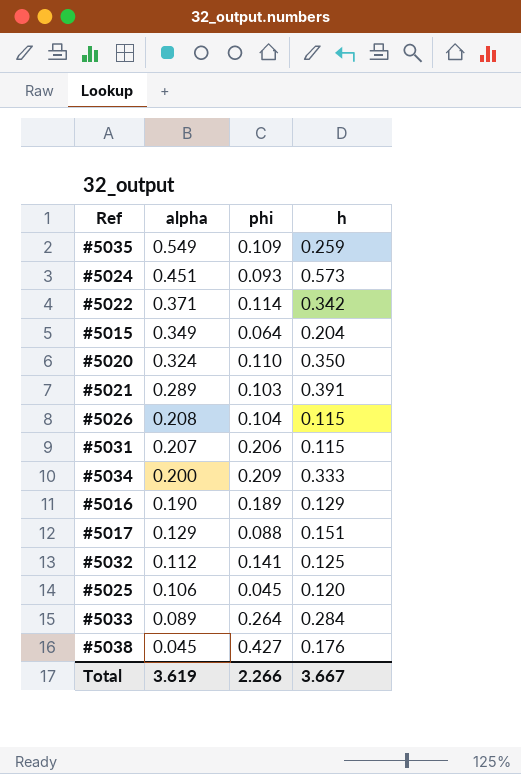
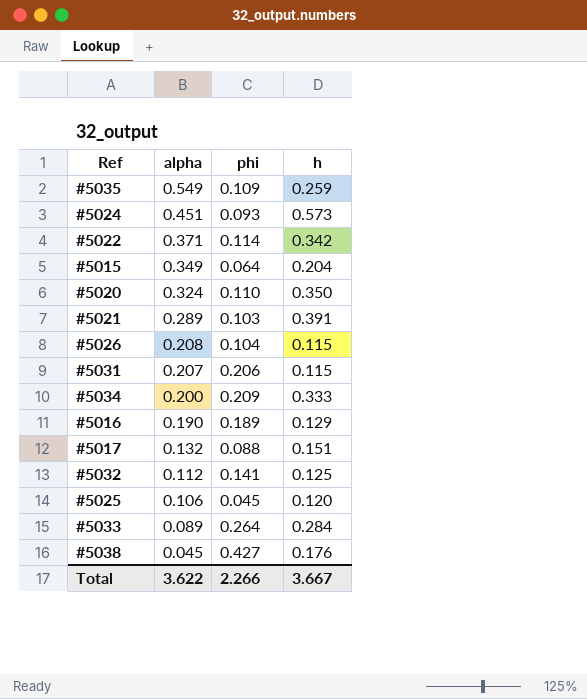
#5017 | alpha: 0.129 -> 0.132
Total | alpha: 3.619 -> 3.622

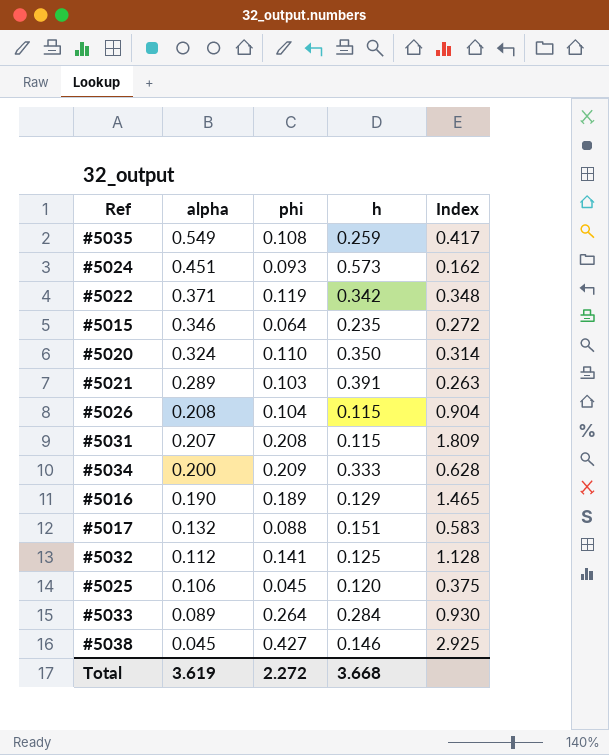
column Index | formula: none -> [phi] / [h]
#5035 | phi: 0.109 -> 0.108
#5022 | phi: 0.114 -> 0.119
#5015 | alpha: 0.349 -> 0.346
#5015 | h: 0.204 -> 0.235
#5031 | phi: 0.206 -> 0.208
#5038 | h: 0.176 -> 0.146
Total | alpha: 3.622 -> 3.619
Total | phi: 2.266 -> 2.272
Total | h: 3.667 -> 3.668

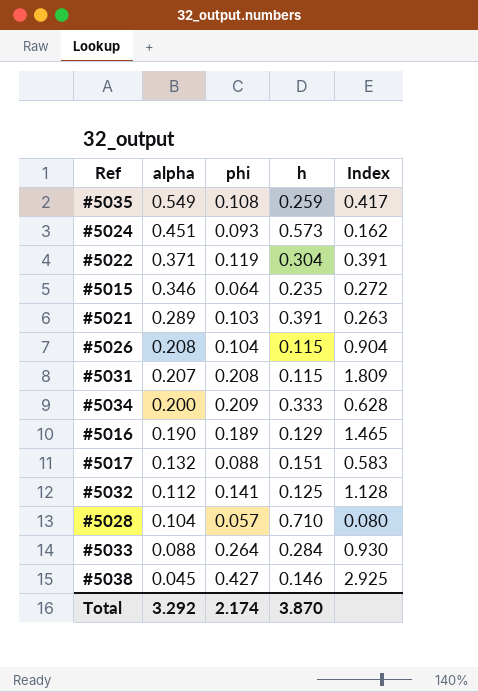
row #5020: 0.324 | 0.110 | 0.350 | 0.314 -> none
row #5025: 0.106 | 0.045 | 0.120 | 0.375 -> none
#5022 | h: 0.342 -> 0.304
#5022 | Index: 0.348 -> 0.391
row #5028: none -> 0.104 | 0.057 | 0.710 | 0.080
#5033 | alpha: 0.089 -> 0.088
Total | alpha: 3.619 -> 3.292
Total | phi: 2.272 -> 2.174
Total | h: 3.668 -> 3.870

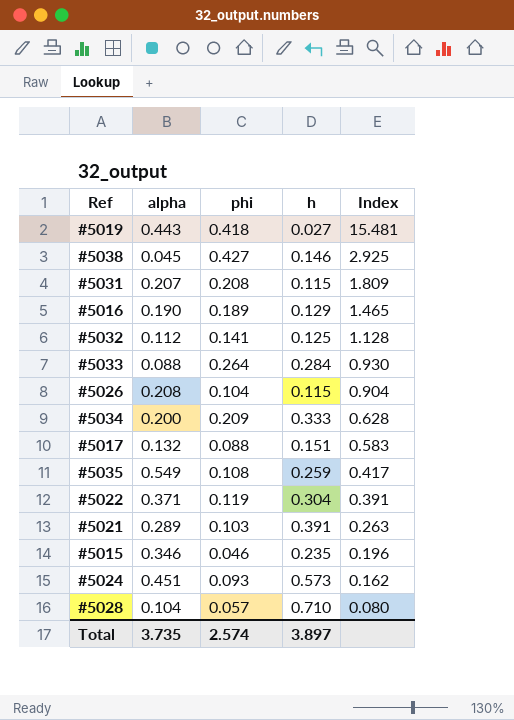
row order: alpha descending -> Index descending
row #5019: none -> 0.443 | 0.418 | 0.027 | 15.481
#5015 | phi: 0.064 -> 0.046
#5015 | Index: 0.272 -> 0.196
Total | alpha: 3.292 -> 3.735
Total | phi: 2.174 -> 2.574
Total | h: 3.870 -> 3.897

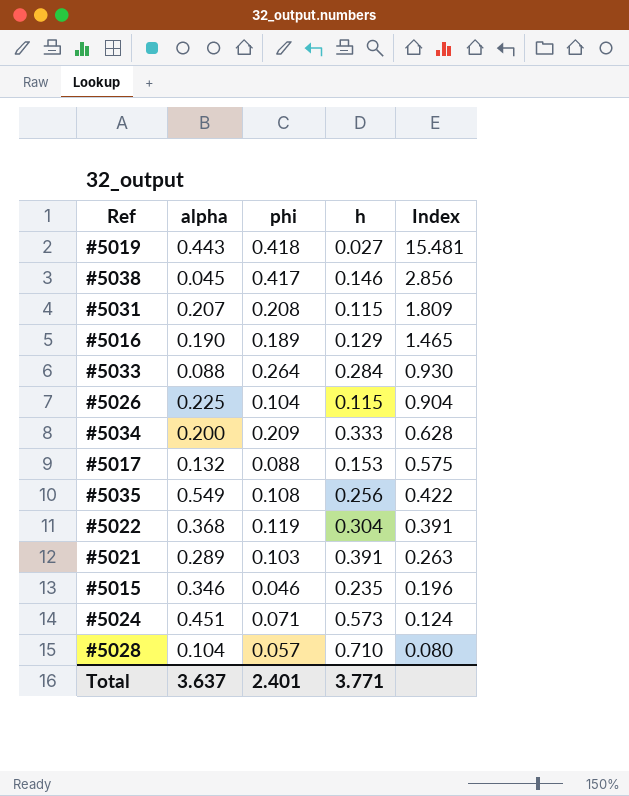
row #5032: 0.112 | 0.141 | 0.125 | 1.128 -> none
#5038 | phi: 0.427 -> 0.417
#5038 | Index: 2.925 -> 2.856
#5026 | alpha: 0.208 -> 0.225
#5017 | h: 0.151 -> 0.153
#5017 | Index: 0.583 -> 0.575
#5035 | h: 0.259 -> 0.256
#5035 | Index: 0.417 -> 0.422
#5022 | alpha: 0.371 -> 0.368
#5024 | phi: 0.093 -> 0.071
#5024 | Index: 0.162 -> 0.124
Total | alpha: 3.735 -> 3.637
Total | phi: 2.574 -> 2.401
Total | h: 3.897 -> 3.771

